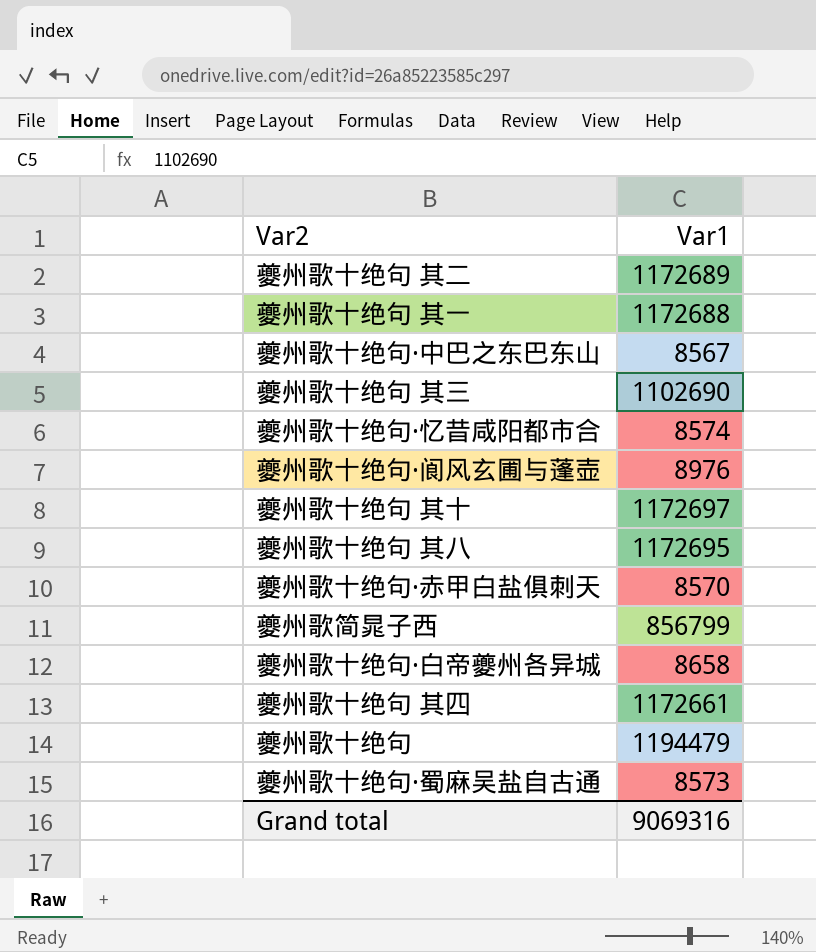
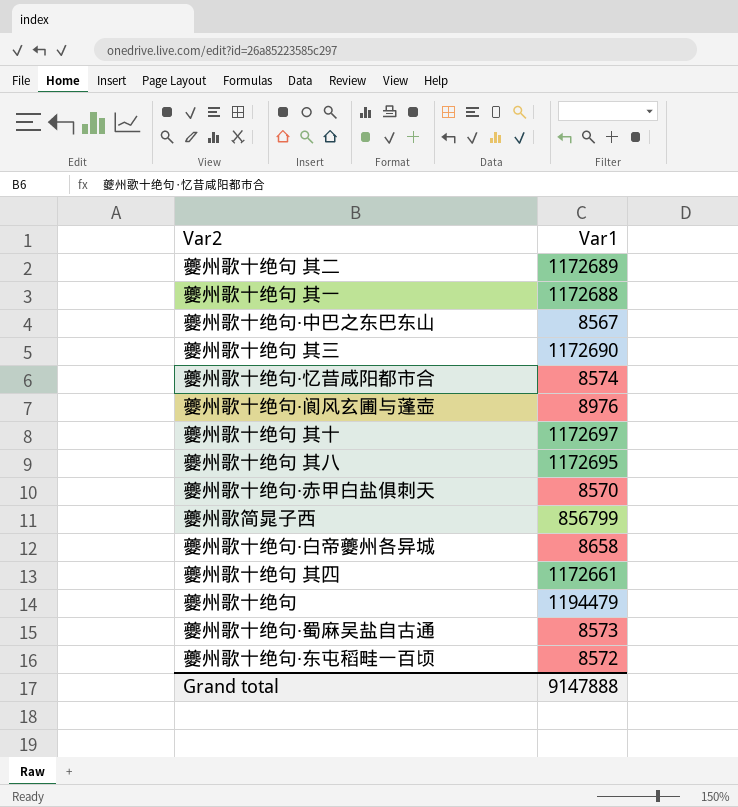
夔州歌十绝句 其三 | Var1: 1102690 -> 1172690
row 夔州歌十绝句·东屯稻畦一百顷: none -> 8572
Grand total | Var1: 9069316 -> 9147888

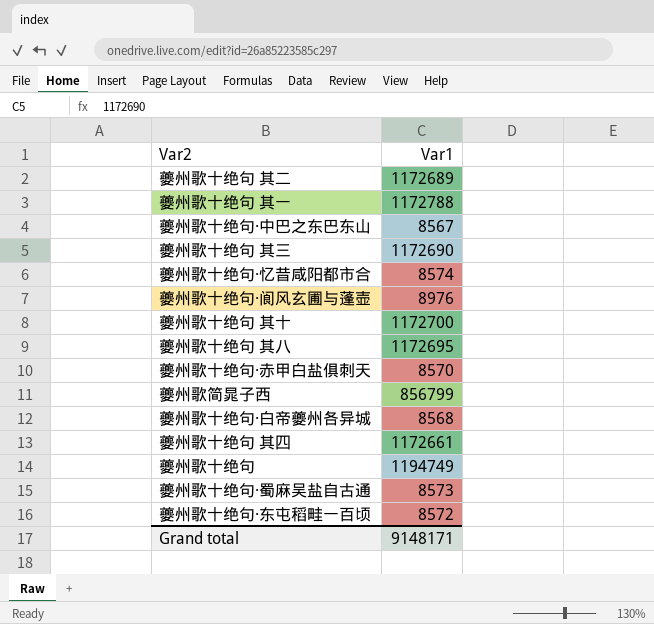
夔州歌十绝句 其一 | Var1: 1172688 -> 1172788
夔州歌十绝句 其十 | Var1: 1172697 -> 1172700
夔州歌十绝句·白帝夔州各异城 | Var1: 8658 -> 8568
夔州歌十绝句 | Var1: 1194479 -> 1194749
Grand total | Var1: 9147888 -> 9148171

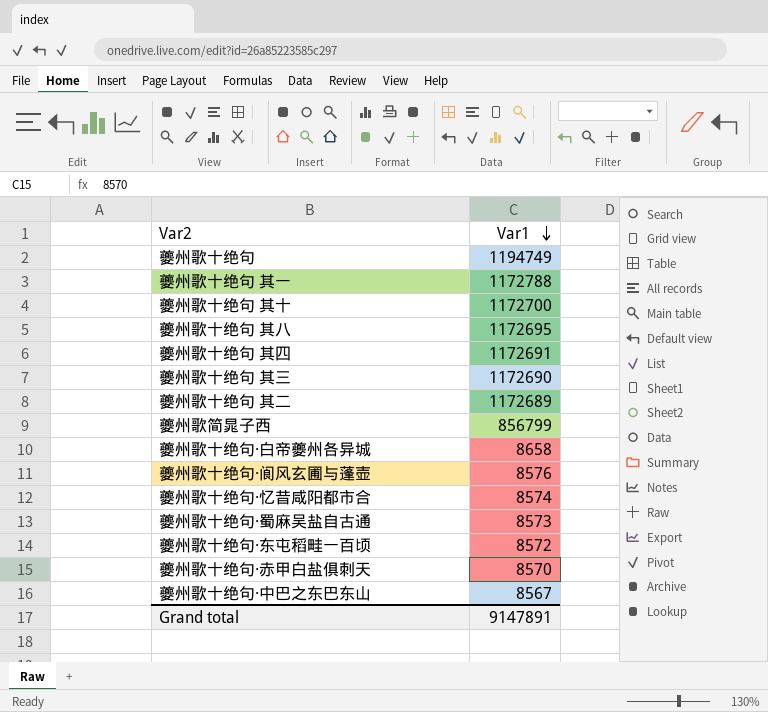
row order: none -> Var1 descending
夔州歌十绝句 其四 | Var1: 1172661 -> 1172691
夔州歌十绝句·白帝夔州各异城 | Var1: 8568 -> 8658
夔州歌十绝句·阆风玄圃与蓬壶 | Var1: 8976 -> 8576
Grand total | Var1: 9148171 -> 9147891

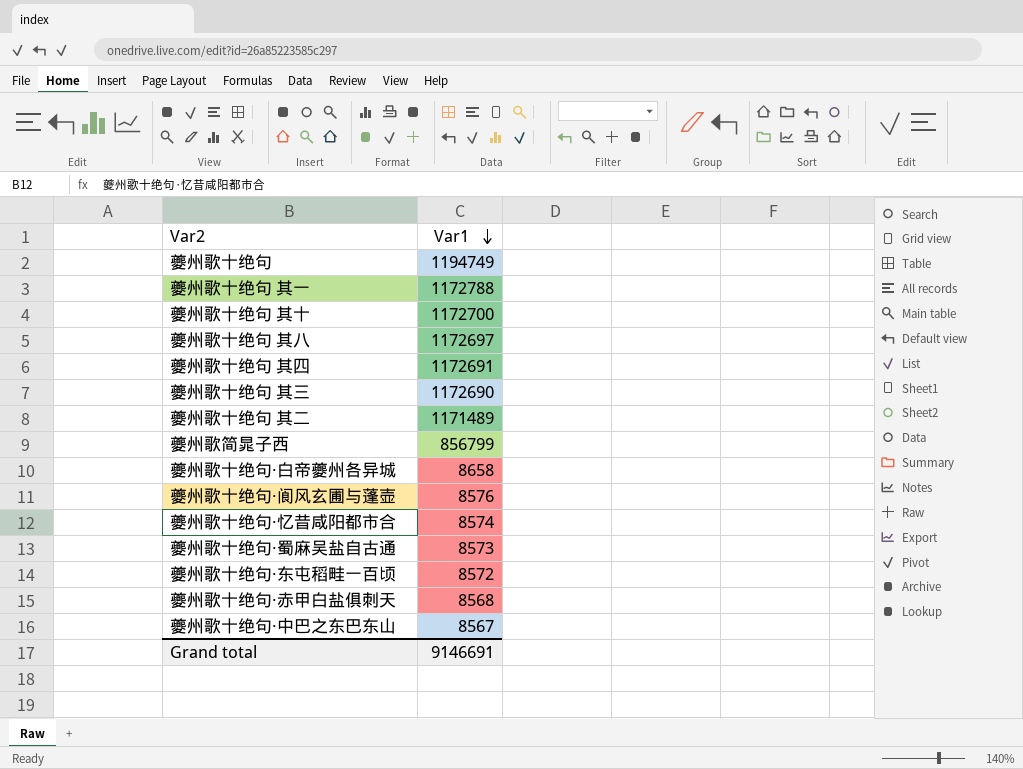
夔州歌十绝句 其八 | Var1: 1172695 -> 1172697
夔州歌十绝句 其二 | Var1: 1172689 -> 1171489
夔州歌十绝句·赤甲白盐俱刺天 | Var1: 8570 -> 8568
Grand total | Var1: 9147891 -> 9146691

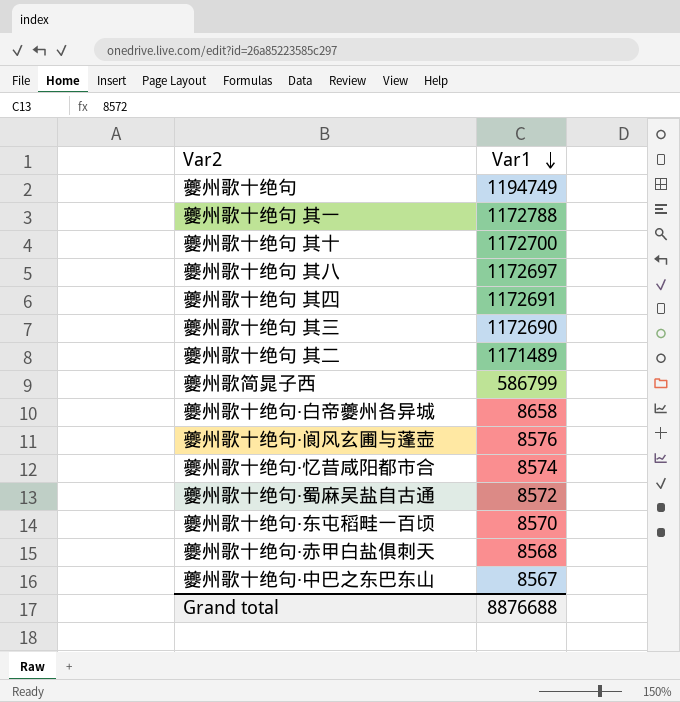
夔州歌简晁子西 | Var1: 856799 -> 586799
夔州歌十绝句·蜀麻吴盐自古通 | Var1: 8573 -> 8572
夔州歌十绝句·东屯稻畦一百顷 | Var1: 8572 -> 8570
Grand total | Var1: 9146691 -> 8876688

